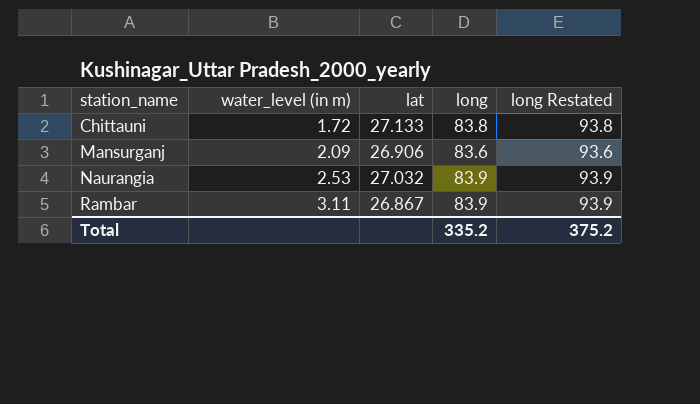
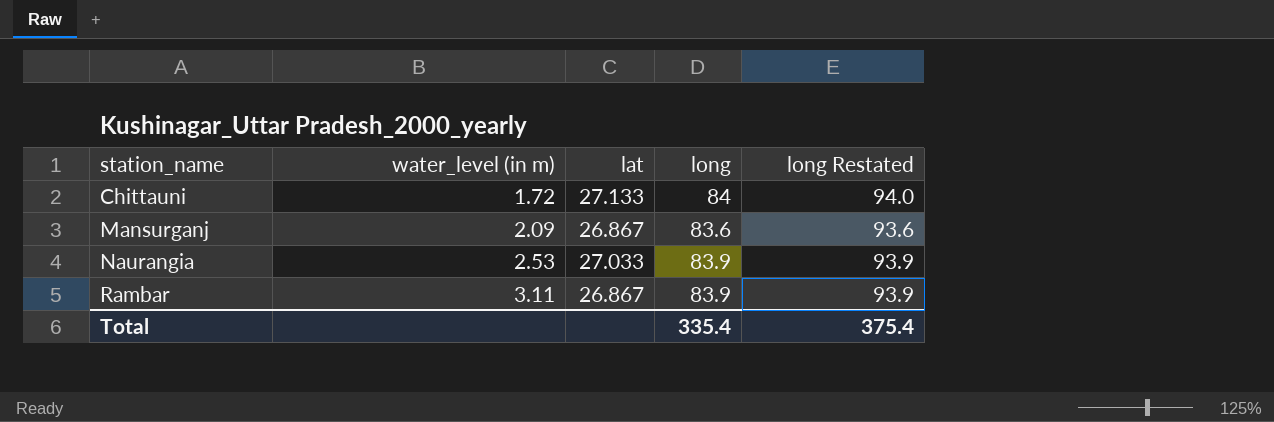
Chittauni | long: 83.8 -> 84
Chittauni | long Restated: 93.8 -> 94.0
Mansurganj | lat: 26.906 -> 26.867
Naurangia | lat: 27.032 -> 27.033
Total | long: 335.2 -> 335.4
Total | long Restated: 375.2 -> 375.4

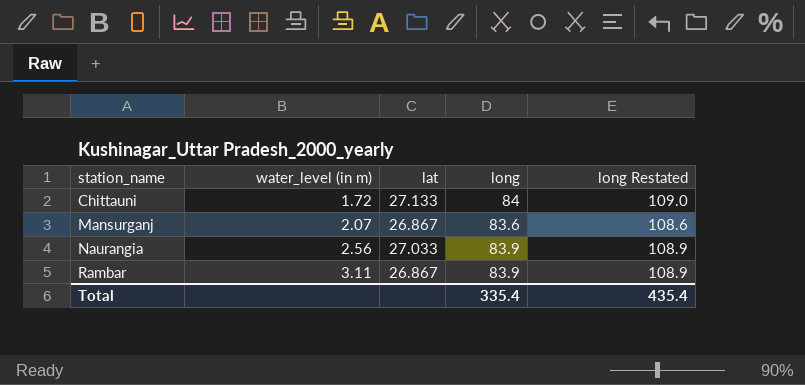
column long Restated | formula: [long] + 10 -> [long] + 25
Mansurganj | water_level (in m): 2.09 -> 2.07
Naurangia | water_level (in m): 2.53 -> 2.56
Total | long Restated: 375.4 -> 435.4

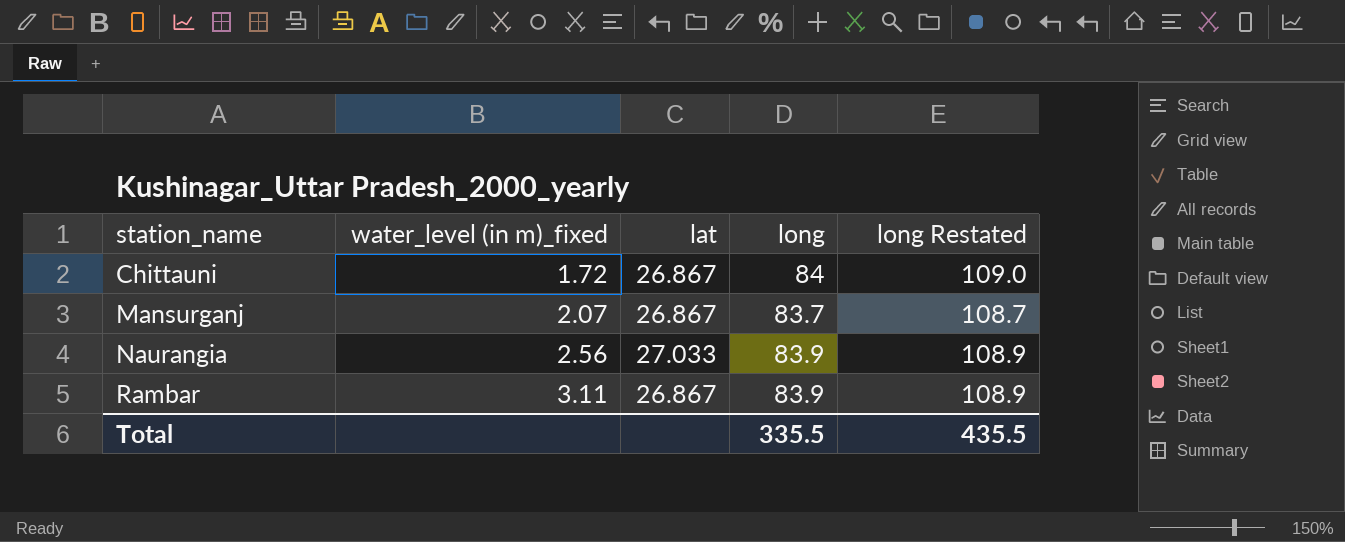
column name: water_level (in m) -> water_level (in m)_fixed
Chittauni | lat: 27.133 -> 26.867
Mansurganj | long: 83.6 -> 83.7
Mansurganj | long Restated: 108.6 -> 108.7
Total | long: 335.4 -> 335.5
Total | long Restated: 435.4 -> 435.5

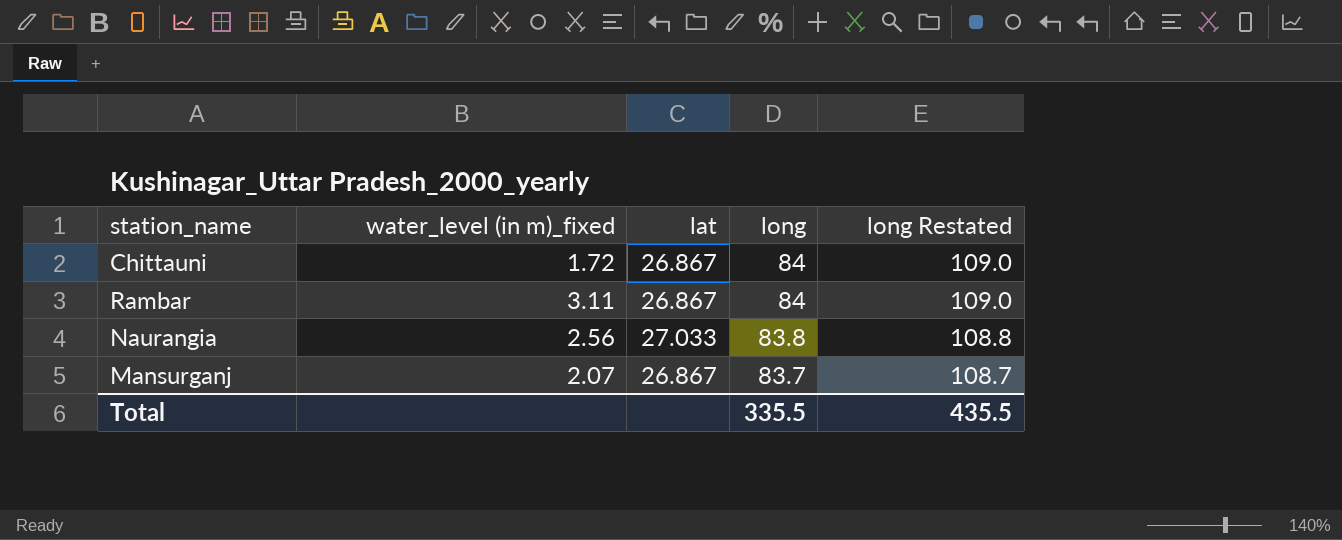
row order: station_name ascending -> long descending
Rambar | long: 83.9 -> 84
Rambar | long Restated: 108.9 -> 109.0
Naurangia | long: 83.9 -> 83.8
Naurangia | long Restated: 108.9 -> 108.8

